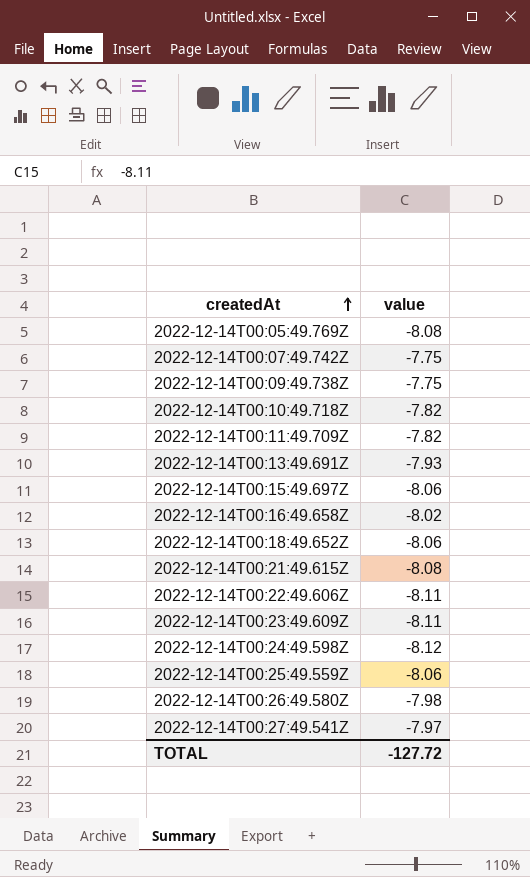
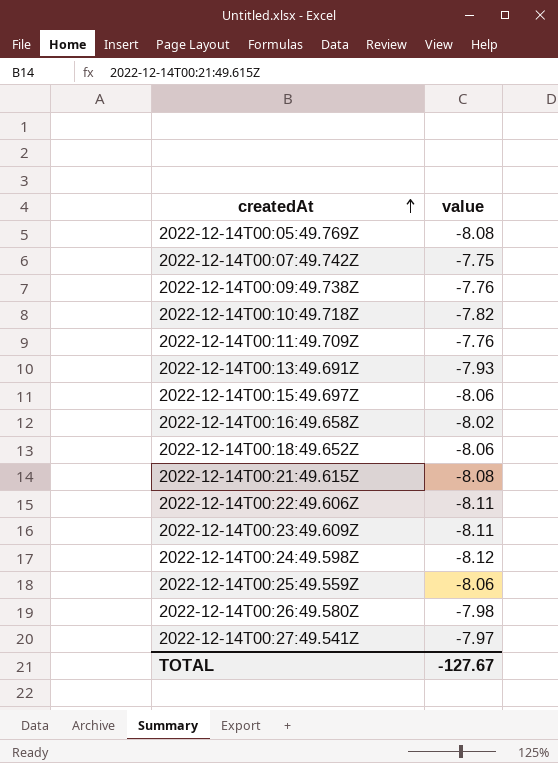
2022-12-14T00:09:49.738Z | value: -7.75 -> -7.76
2022-12-14T00:11:49.709Z | value: -7.82 -> -7.76
TOTAL | value: -127.72 -> -127.67

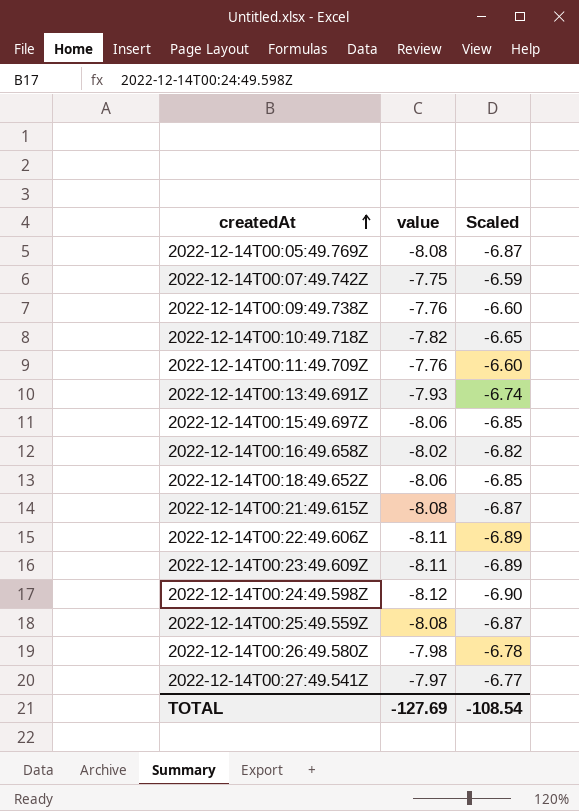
column Scaled | formula: none -> [value] * 0.85
2022-12-14T00:25:49.559Z | value: -8.06 -> -8.08
TOTAL | value: -127.67 -> -127.69

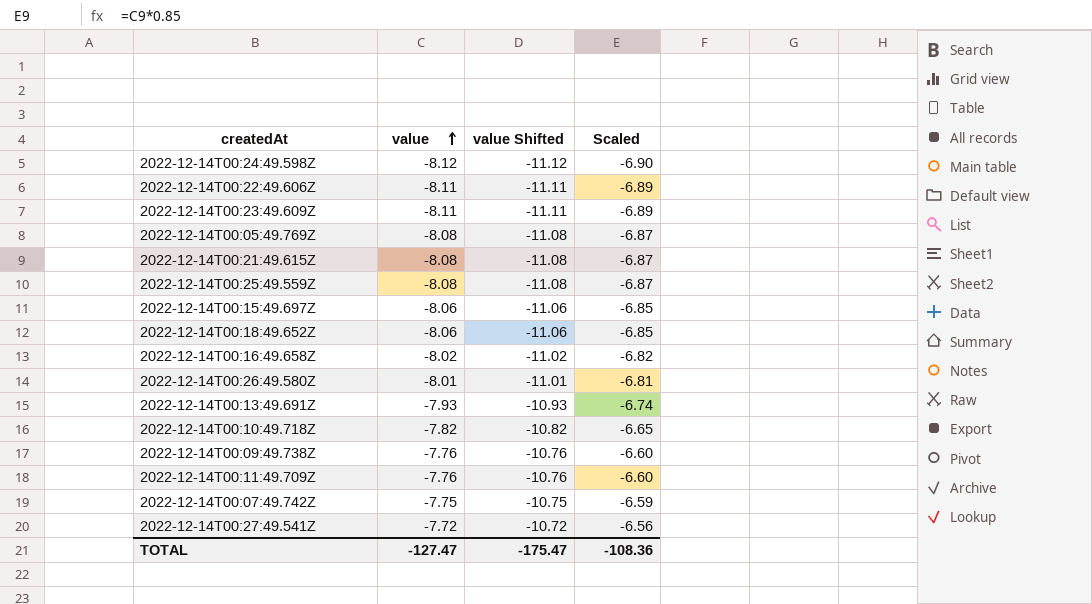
row order: createdAt ascending -> value ascending
column value Shifted | formula: none -> [value] - 3
2022-12-14T00:26:49.580Z | value: -7.98 -> -8.01
2022-12-14T00:26:49.580Z | Scaled: -6.78 -> -6.81
2022-12-14T00:27:49.541Z | value: -7.97 -> -7.72
2022-12-14T00:27:49.541Z | Scaled: -6.77 -> -6.56
TOTAL | value: -127.69 -> -127.47
TOTAL | Scaled: -108.54 -> -108.36

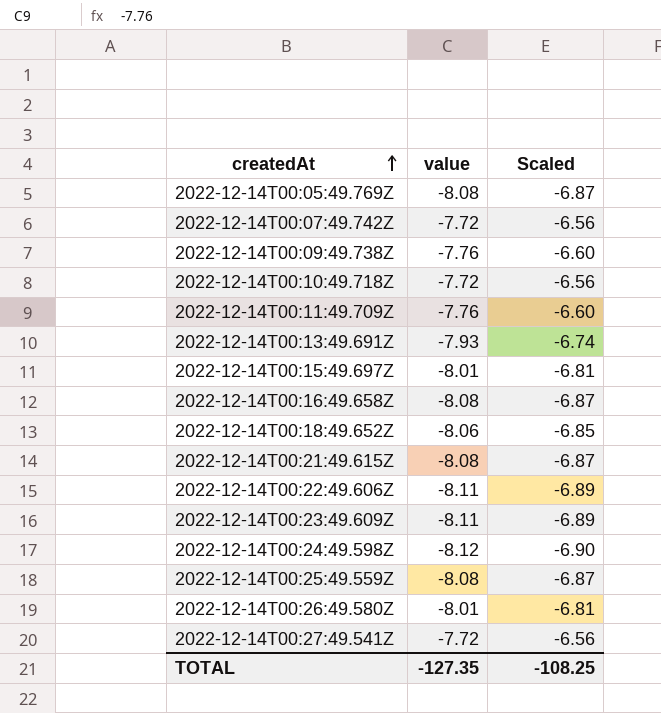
row order: value ascending -> createdAt ascending
column value Shifted | formula: [value] - 3 -> none
2022-12-14T00:07:49.742Z | value: -7.75 -> -7.72
2022-12-14T00:07:49.742Z | Scaled: -6.59 -> -6.56
2022-12-14T00:10:49.718Z | value: -7.82 -> -7.72
2022-12-14T00:10:49.718Z | Scaled: -6.65 -> -6.56
2022-12-14T00:15:49.697Z | value: -8.06 -> -8.01
2022-12-14T00:15:49.697Z | Scaled: -6.85 -> -6.81
2022-12-14T00:16:49.658Z | value: -8.02 -> -8.08
2022-12-14T00:16:49.658Z | Scaled: -6.82 -> -6.87
TOTAL | value: -127.47 -> -127.35
TOTAL | Scaled: -108.36 -> -108.25

